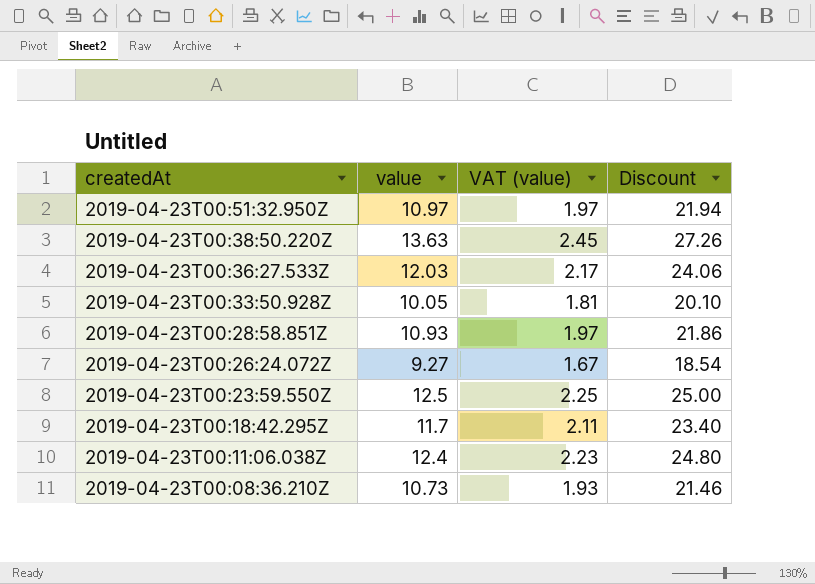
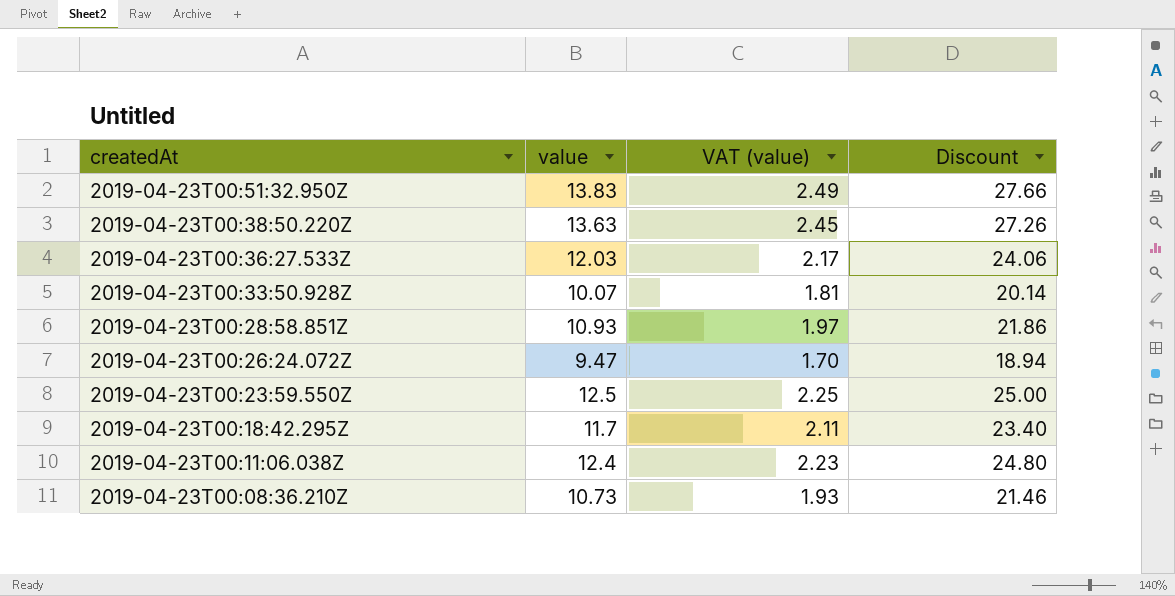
2019-04-23T00:51:32.950Z | value: 10.97 -> 13.83
2019-04-23T00:51:32.950Z | VAT (value): 1.97 -> 2.49
2019-04-23T00:51:32.950Z | Discount: 21.94 -> 27.66
2019-04-23T00:33:50.928Z | value: 10.05 -> 10.07
2019-04-23T00:33:50.928Z | Discount: 20.10 -> 20.14
2019-04-23T00:26:24.072Z | value: 9.27 -> 9.47
2019-04-23T00:26:24.072Z | VAT (value): 1.67 -> 1.70
2019-04-23T00:26:24.072Z | Discount: 18.54 -> 18.94

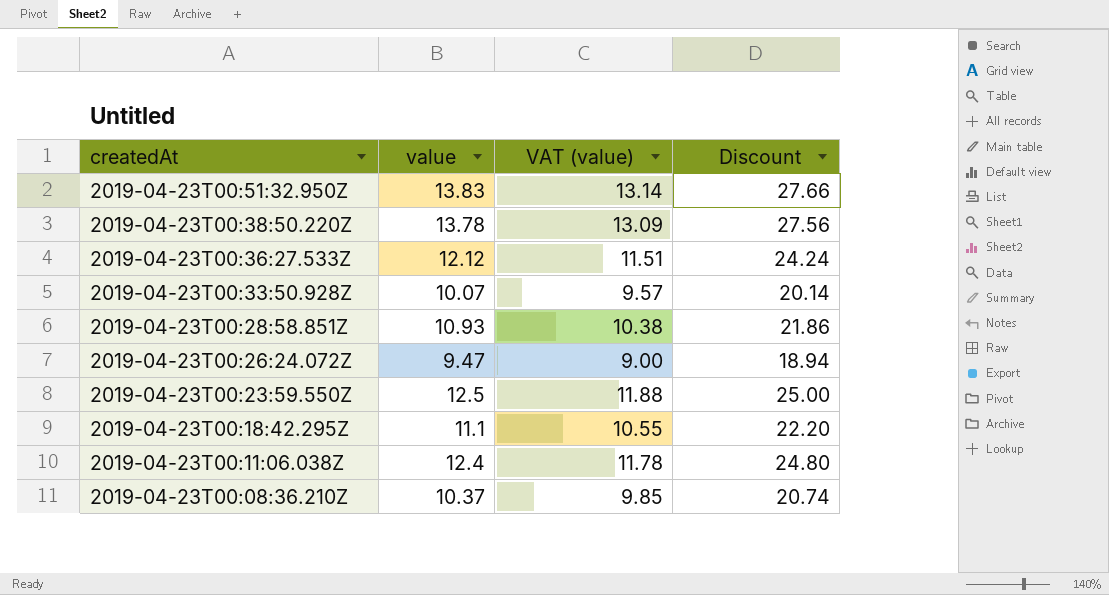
column VAT (value) | formula: [value] * 0.18 -> [value] * 0.95
2019-04-23T00:38:50.220Z | value: 13.63 -> 13.78
2019-04-23T00:38:50.220Z | Discount: 27.26 -> 27.56
2019-04-23T00:36:27.533Z | value: 12.03 -> 12.12
2019-04-23T00:36:27.533Z | Discount: 24.06 -> 24.24
2019-04-23T00:18:42.295Z | value: 11.7 -> 11.1
2019-04-23T00:18:42.295Z | Discount: 23.40 -> 22.20
2019-04-23T00:08:36.210Z | value: 10.73 -> 10.37
2019-04-23T00:08:36.210Z | Discount: 21.46 -> 20.74

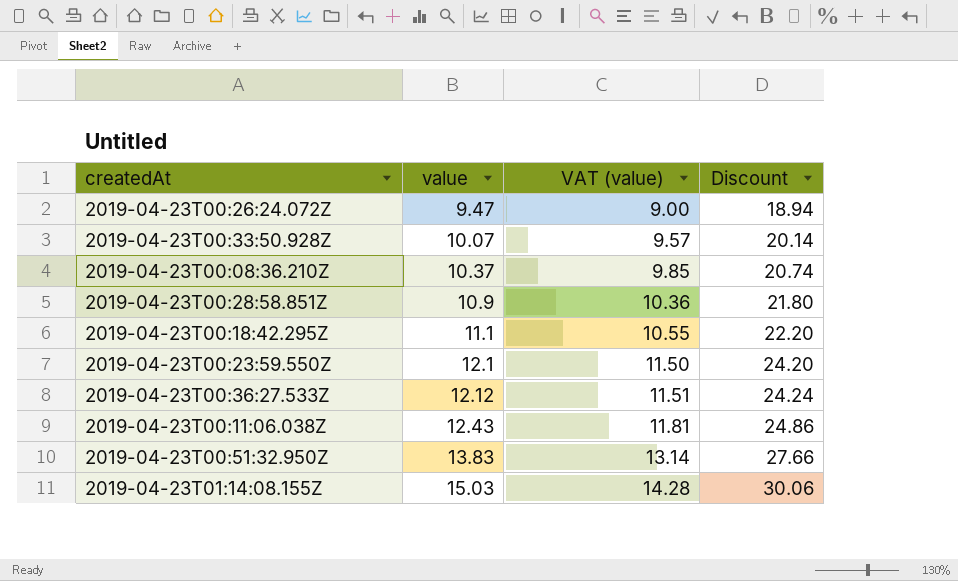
row order: createdAt descending -> value ascending
row 2019-04-23T00:38:50.220Z: 13.78 | 13.09 | 27.56 -> none
2019-04-23T00:28:58.851Z | value: 10.93 -> 10.9
2019-04-23T00:28:58.851Z | VAT (value): 10.38 -> 10.36
2019-04-23T00:28:58.851Z | Discount: 21.86 -> 21.80
2019-04-23T00:23:59.550Z | value: 12.5 -> 12.1
2019-04-23T00:23:59.550Z | VAT (value): 11.88 -> 11.50
2019-04-23T00:23:59.550Z | Discount: 25.00 -> 24.20
2019-04-23T00:11:06.038Z | value: 12.4 -> 12.43
2019-04-23T00:11:06.038Z | VAT (value): 11.78 -> 11.81
2019-04-23T00:11:06.038Z | Discount: 24.80 -> 24.86
row 2019-04-23T01:14:08.155Z: none -> 15.03 | 14.28 | 30.06

